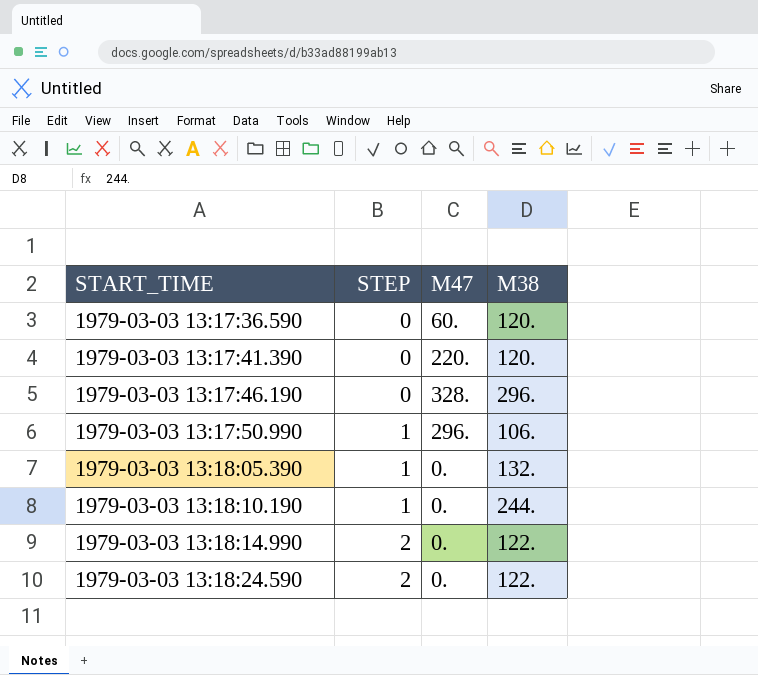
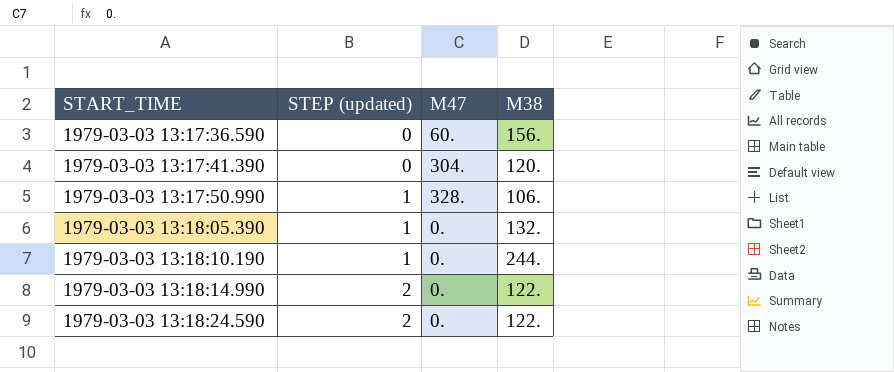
column name: STEP -> STEP (updated)
row 1979-03-03 13:17:46.190: 0 | 328. | 296. -> none
1979-03-03 13:17:36.590 | M38: 120. -> 156.
1979-03-03 13:17:41.390 | M47: 220. -> 304.
1979-03-03 13:17:50.990 | M47: 296. -> 328.

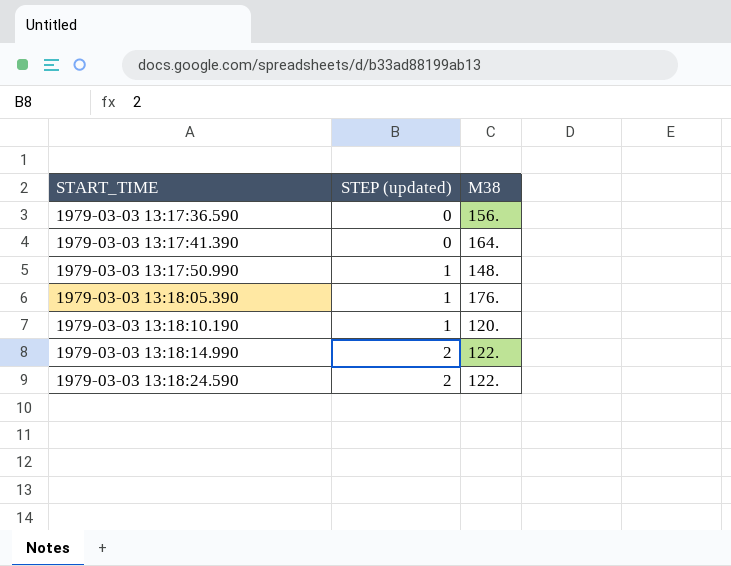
column M47 | position: 3 -> none
1979-03-03 13:17:41.390 | M38: 120. -> 164.
1979-03-03 13:17:50.990 | M38: 106. -> 148.
1979-03-03 13:18:05.390 | M38: 132. -> 176.
1979-03-03 13:18:10.190 | M38: 244. -> 120.

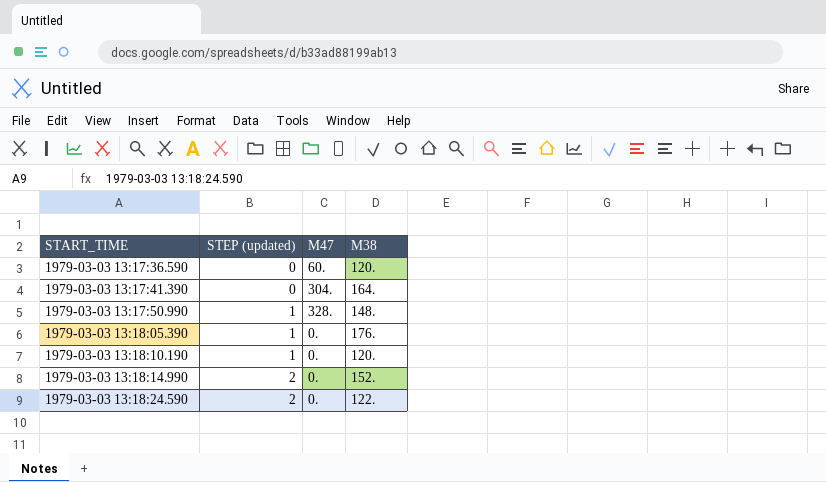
column M47 | position: none -> 3
1979-03-03 13:17:36.590 | M38: 156. -> 120.
1979-03-03 13:18:14.990 | M38: 122. -> 152.

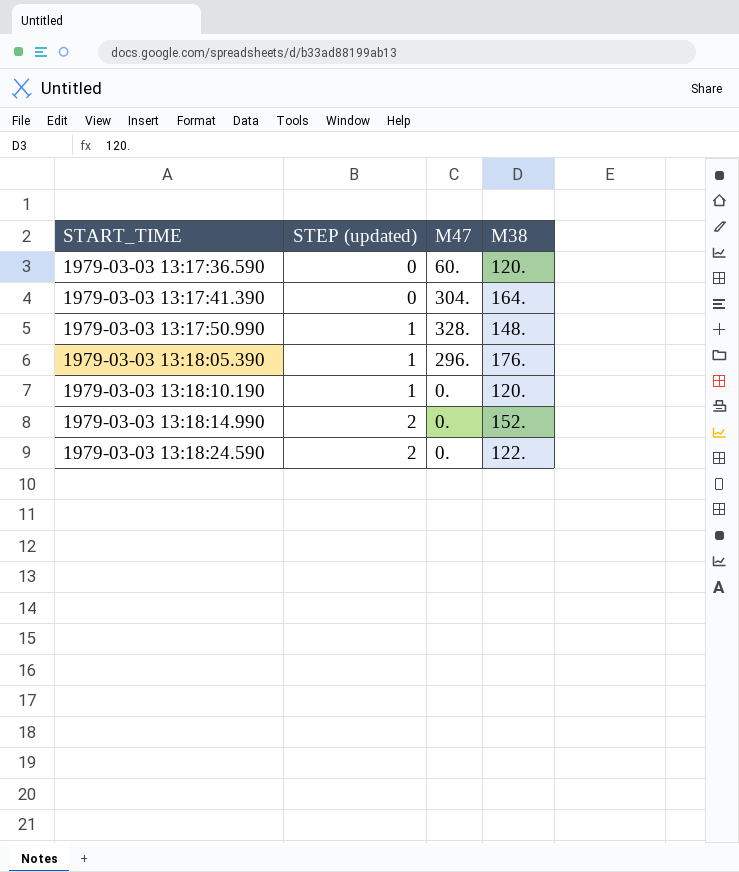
1979-03-03 13:18:05.390 | M47: 0. -> 296.

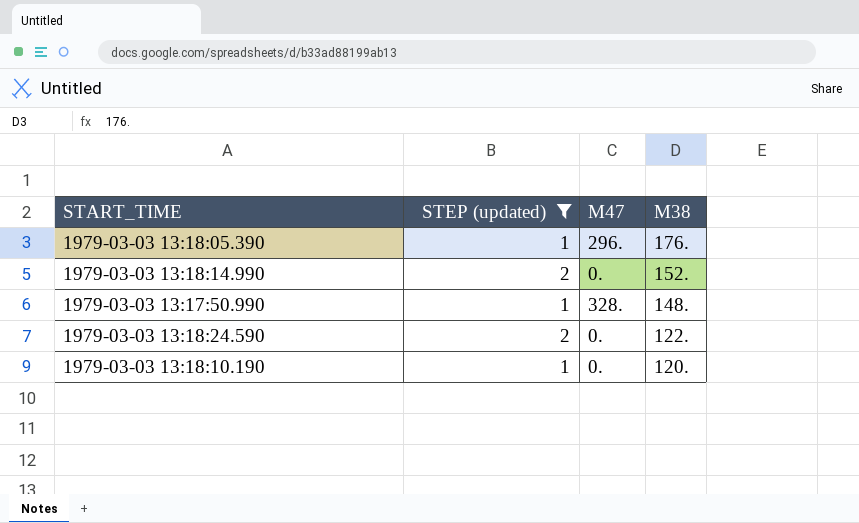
filter: none -> STEP (updated) != 0
row order: START_TIME ascending -> M38 descending

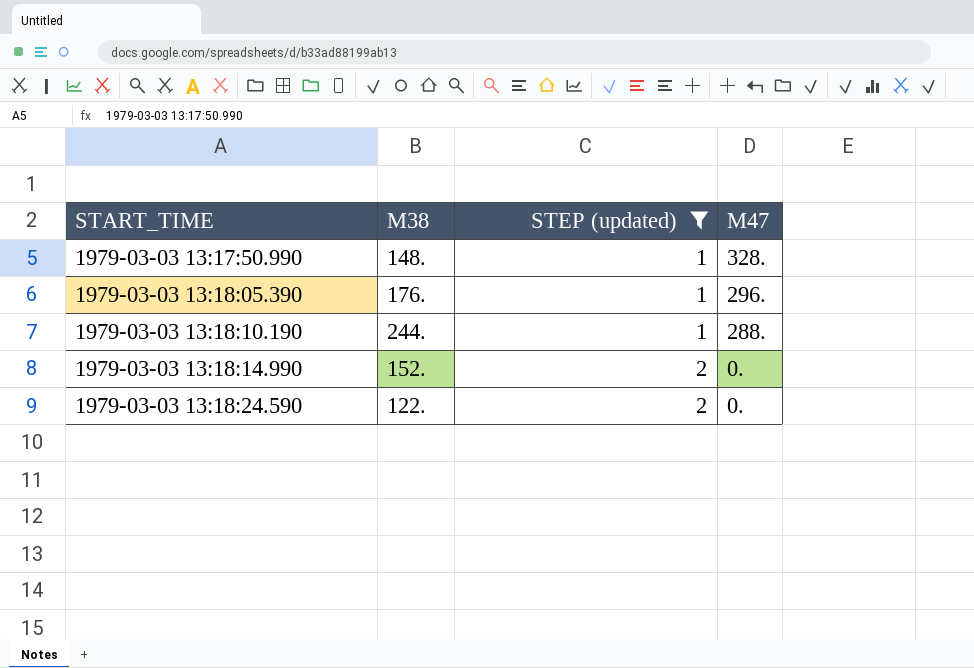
row order: M38 descending -> START_TIME ascending
column M38 | position: 4 -> 2
1979-03-03 13:18:10.190 | M38: 120. -> 244.
1979-03-03 13:18:10.190 | M47: 0. -> 288.

